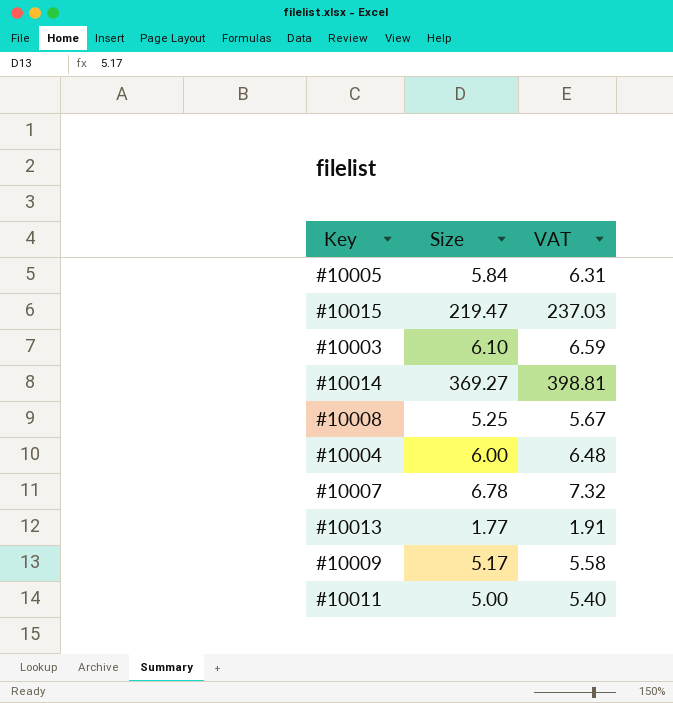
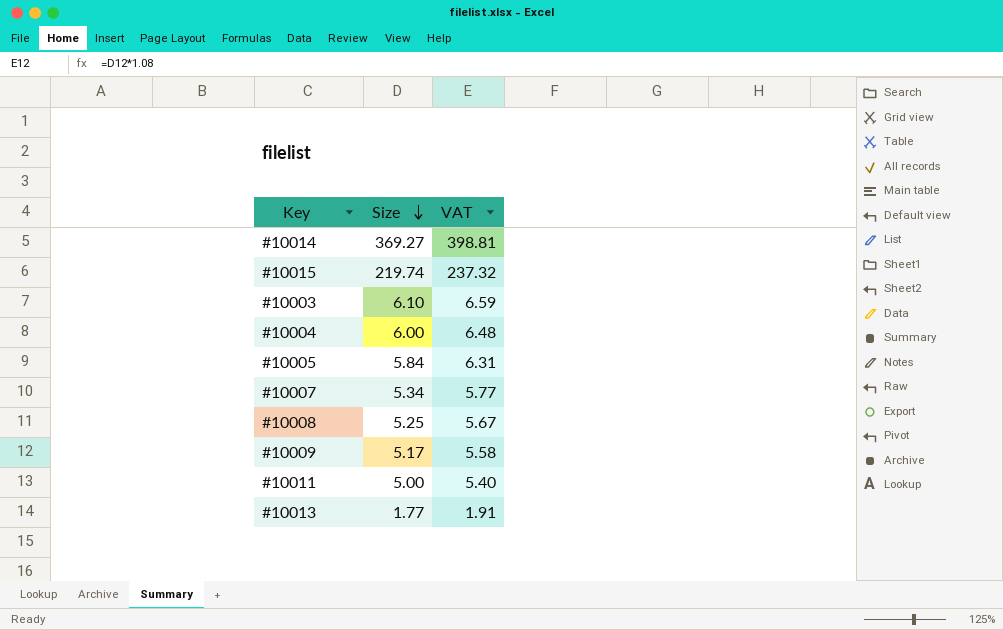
row order: none -> Size descending
#10015 | Size: 219.47 -> 219.74
#10015 | VAT: 237.03 -> 237.32
#10007 | Size: 6.78 -> 5.34
#10007 | VAT: 7.32 -> 5.77

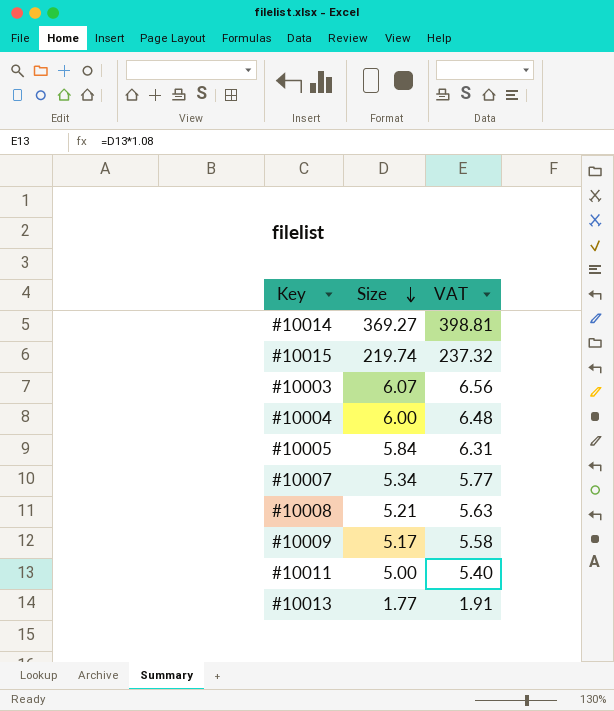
#10003 | Size: 6.10 -> 6.07
#10003 | VAT: 6.59 -> 6.56
#10008 | Size: 5.25 -> 5.21
#10008 | VAT: 5.67 -> 5.63

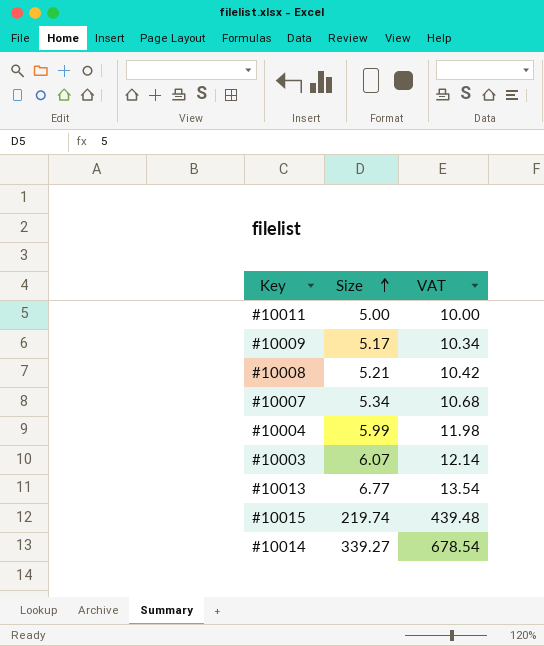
row order: Size descending -> Size ascending
column VAT | formula: [Size] * 1.08 -> [Size] * 2
row #10005: 5.84 | 6.31 -> none
#10004 | Size: 6.00 -> 5.99
#10013 | Size: 1.77 -> 6.77
#10014 | Size: 369.27 -> 339.27

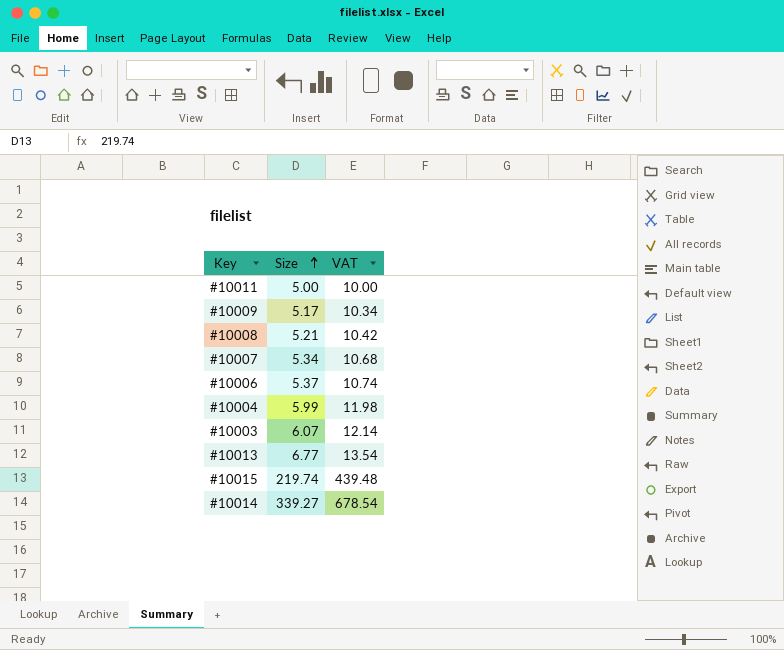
row #10006: none -> 5.37 | 10.74

